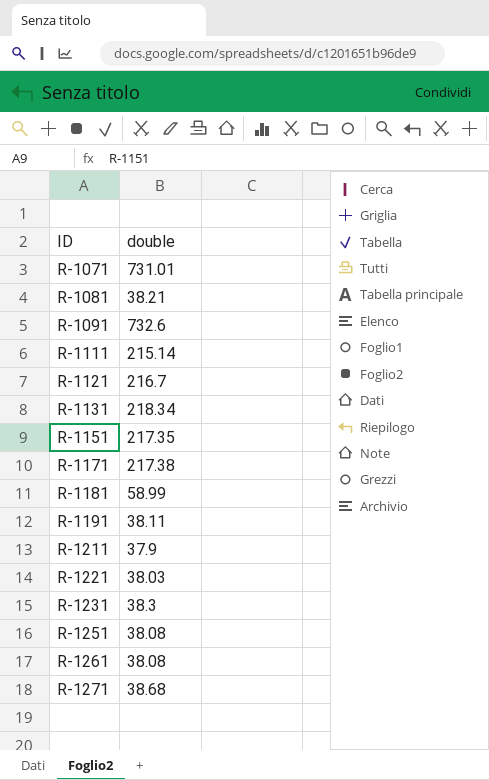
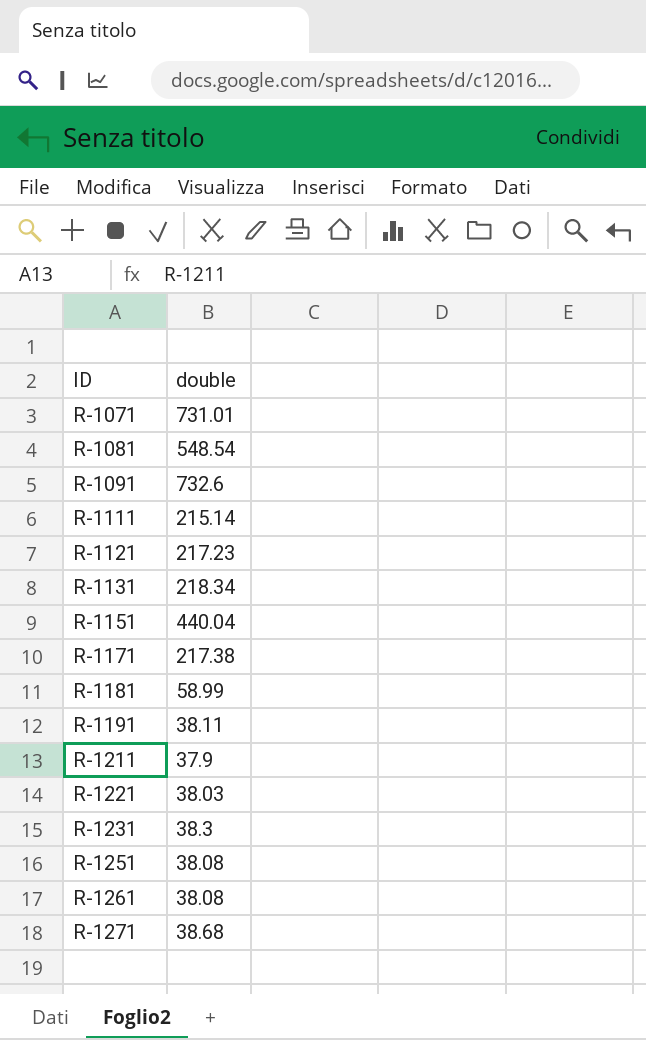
R-1081 | double: 38.21 -> 548.54
R-1121 | double: 216.7 -> 217.23
R-1151 | double: 217.35 -> 440.04

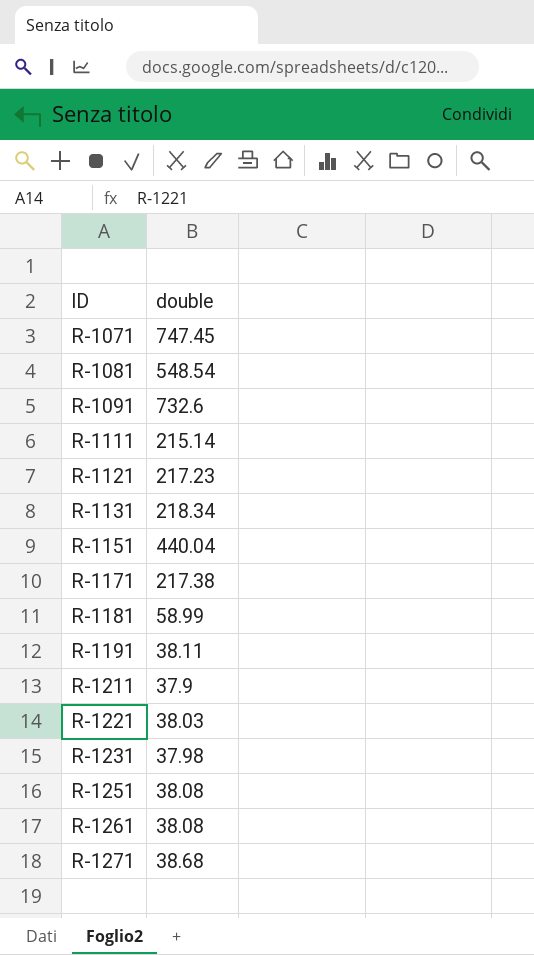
R-1071 | double: 731.01 -> 747.45
R-1231 | double: 38.3 -> 37.98

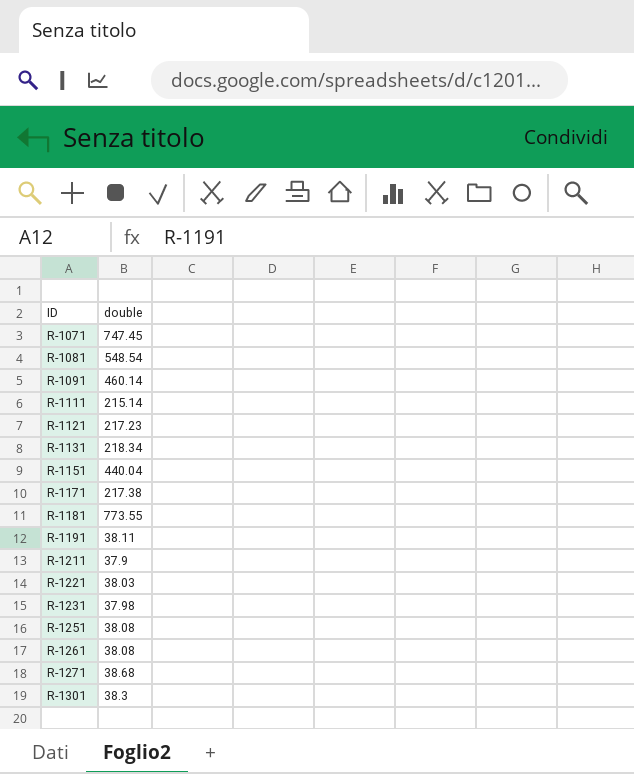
R-1091 | double: 732.6 -> 460.14
R-1181 | double: 58.99 -> 773.55
row R-1301: none -> 38.3

